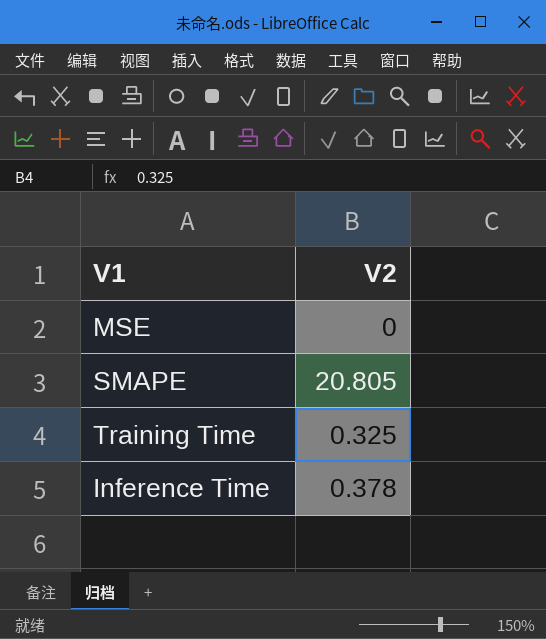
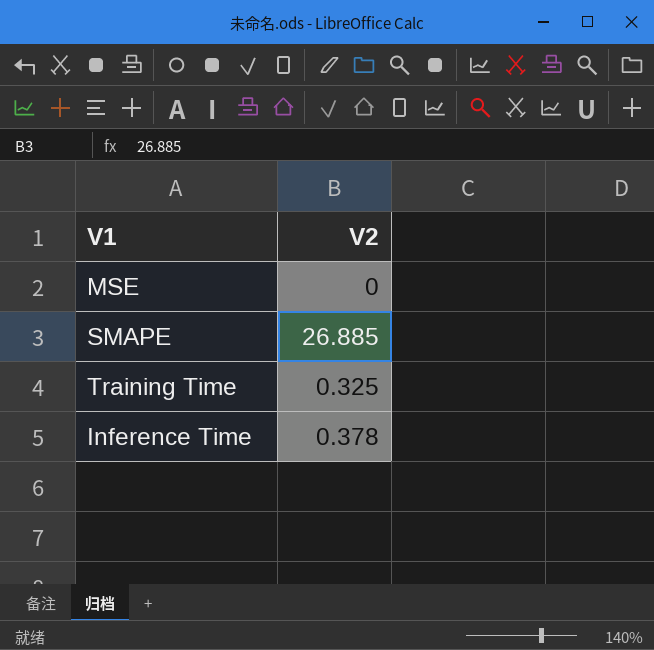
SMAPE | V2: 20.805 -> 26.885

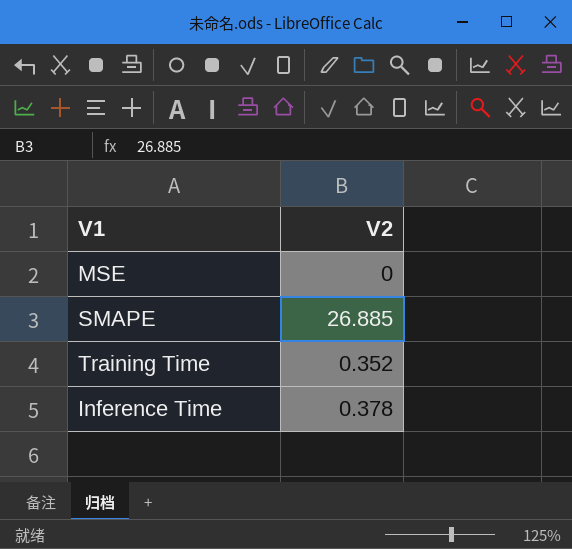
Training Time | V2: 0.325 -> 0.352

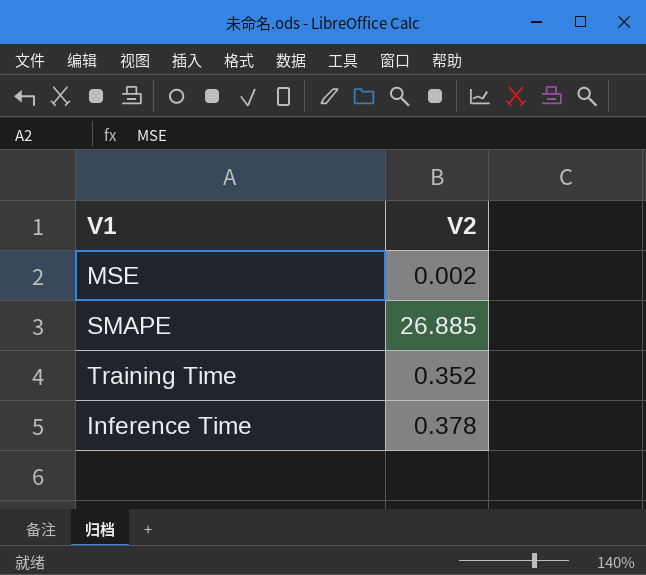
MSE | V2: 0 -> 0.002

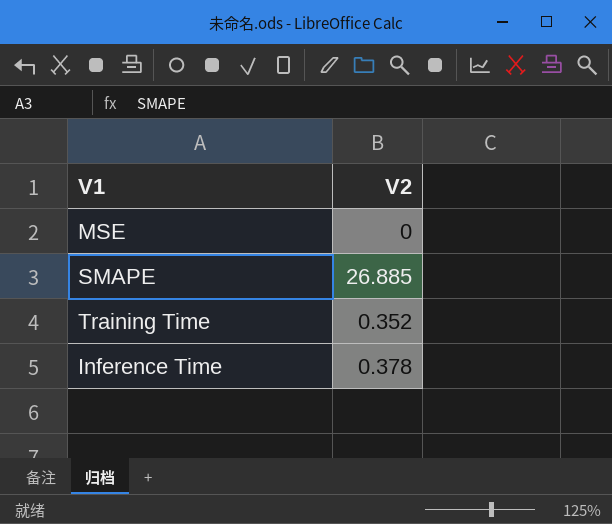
MSE | V2: 0.002 -> 0

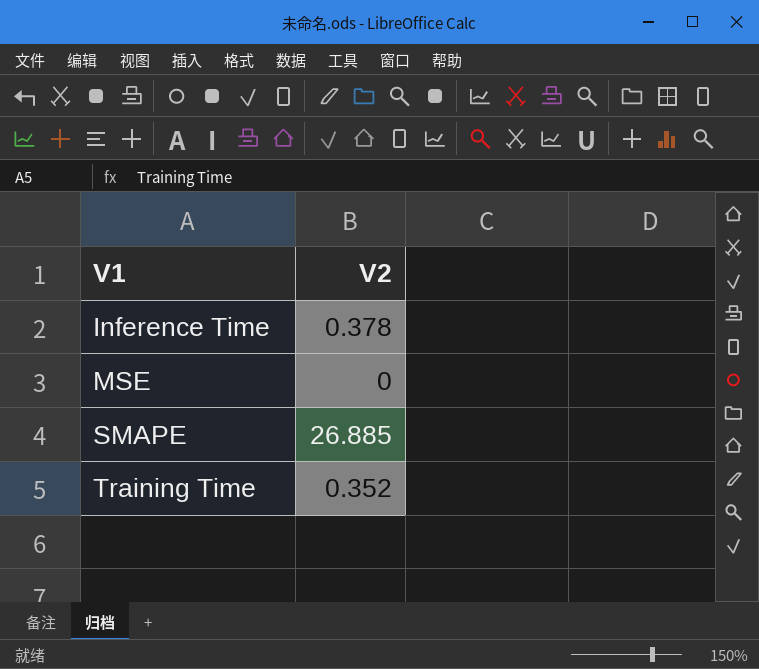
row order: none -> V1 ascending

